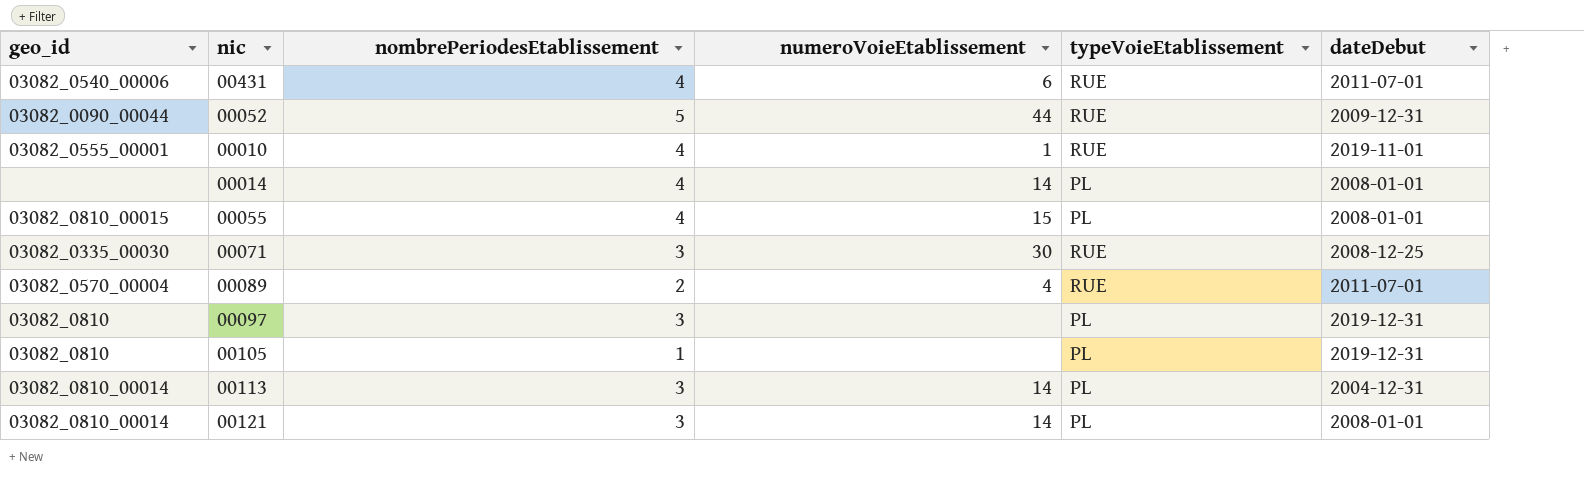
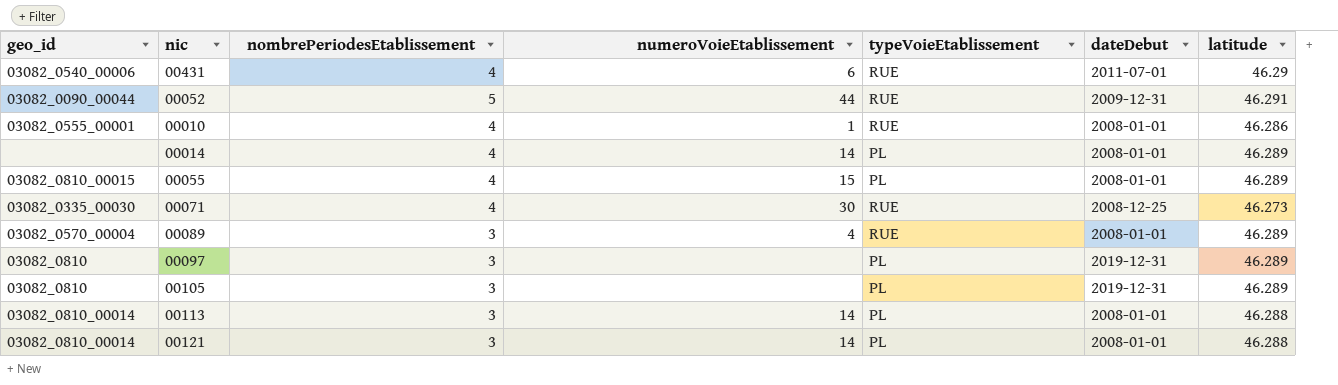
column latitude | position: none -> 7
00010 | dateDebut: 2019-11-01 -> 2008-01-01
00071 | nombrePeriodesEtablissement: 3 -> 4
00089 | nombrePeriodesEtablissement: 2 -> 3
00089 | dateDebut: 2011-07-01 -> 2008-01-01
00105 | nombrePeriodesEtablissement: 1 -> 3
00113 | dateDebut: 2004-12-31 -> 2008-01-01

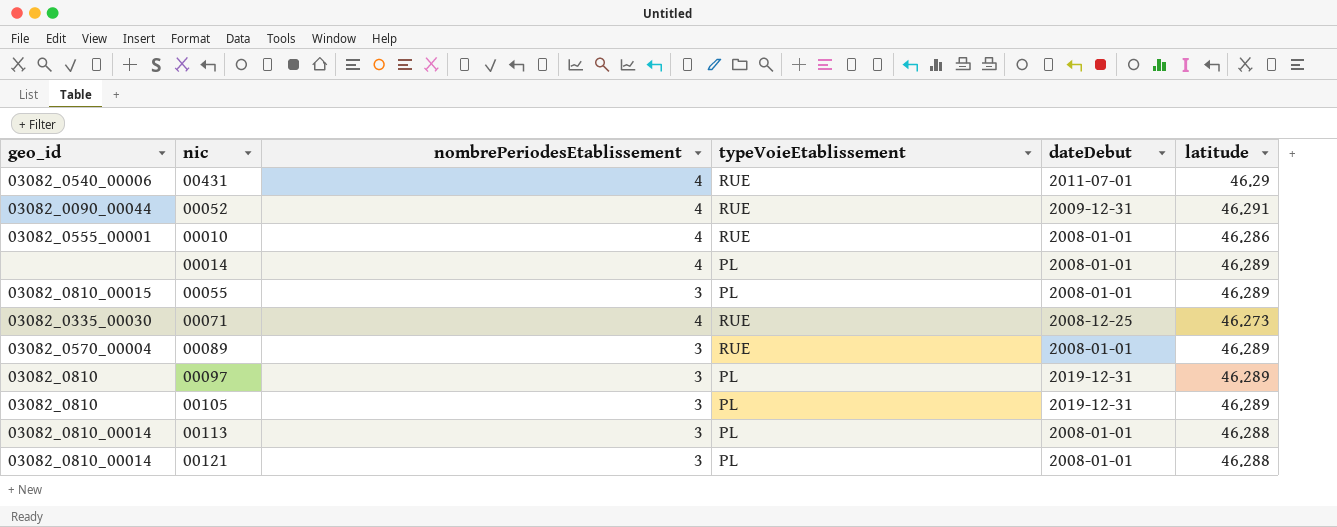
column numeroVoieEtablissement | position: 4 -> none
00052 | nombrePeriodesEtablissement: 5 -> 4
00055 | nombrePeriodesEtablissement: 4 -> 3

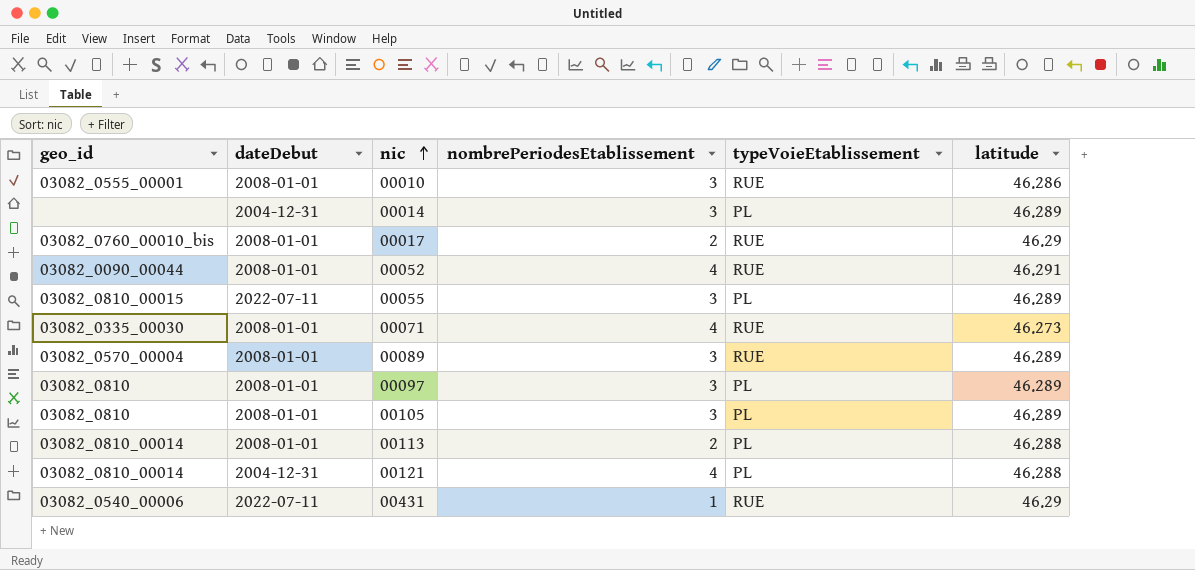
row order: none -> nic ascending
column dateDebut | position: 5 -> 2
00010 | nombrePeriodesEtablissement: 4 -> 3
00014 | dateDebut: 2008-01-01 -> 2004-12-31
00014 | nombrePeriodesEtablissement: 4 -> 3
row 00017: none -> 03082_0760_00010_bis | 2008-01-01 | 2 | RUE | 46.29
00052 | dateDebut: 2009-12-31 -> 2008-01-01
00055 | dateDebut: 2008-01-01 -> 2022-07-11
00071 | dateDebut: 2008-12-25 -> 2008-01-01
00097 | dateDebut: 2019-12-31 -> 2008-01-01
00105 | dateDebut: 2019-12-31 -> 2008-01-01
00113 | nombrePeriodesEtablissement: 3 -> 2
00121 | dateDebut: 2008-01-01 -> 2004-12-31
00121 | nombrePeriodesEtablissement: 3 -> 4
00431 | dateDebut: 2011-07-01 -> 2022-07-11
00431 | nombrePeriodesEtablissement: 4 -> 1

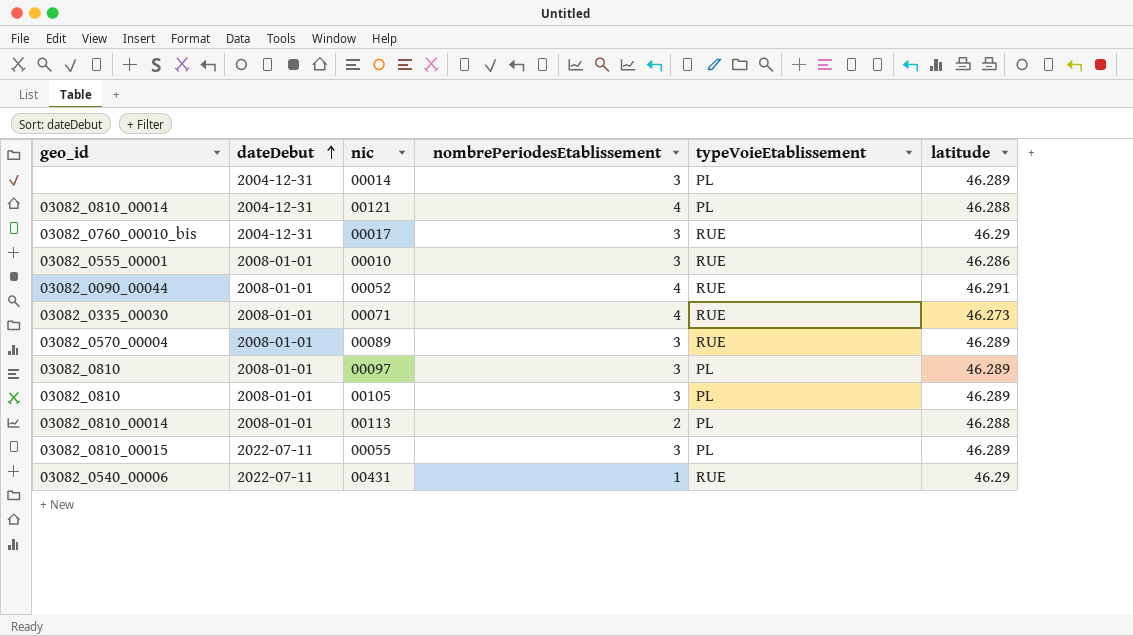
row order: nic ascending -> dateDebut ascending
00017 | dateDebut: 2008-01-01 -> 2004-12-31
00017 | nombrePeriodesEtablissement: 2 -> 3

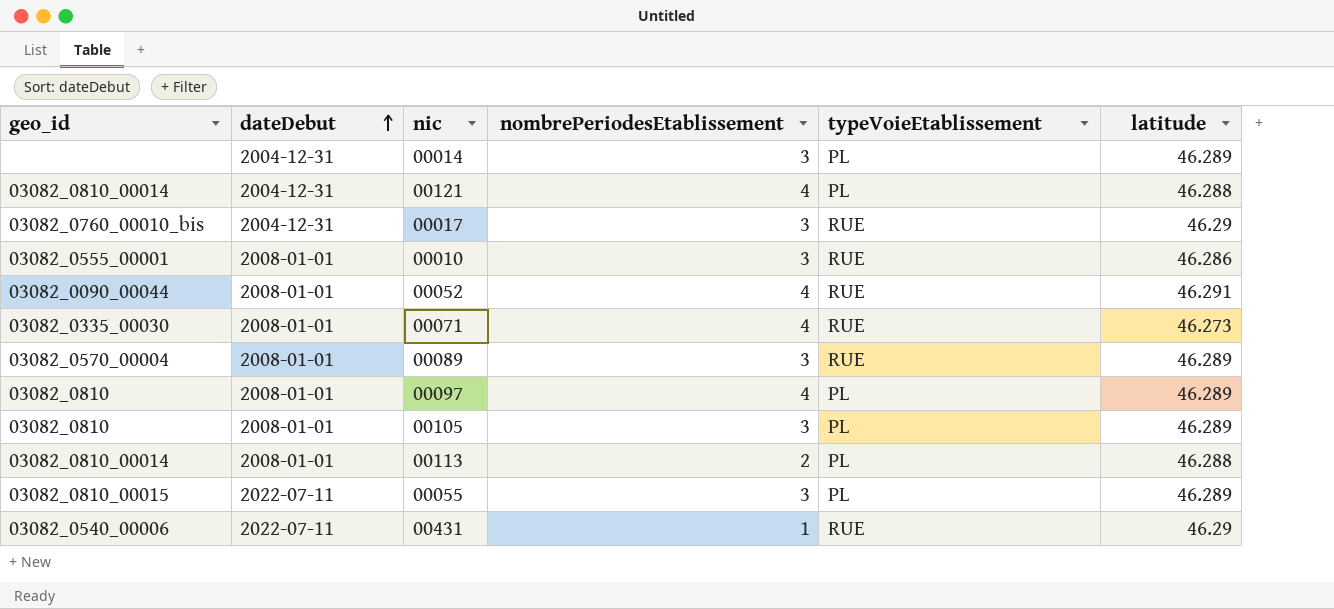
00097 | nombrePeriodesEtablissement: 3 -> 4

